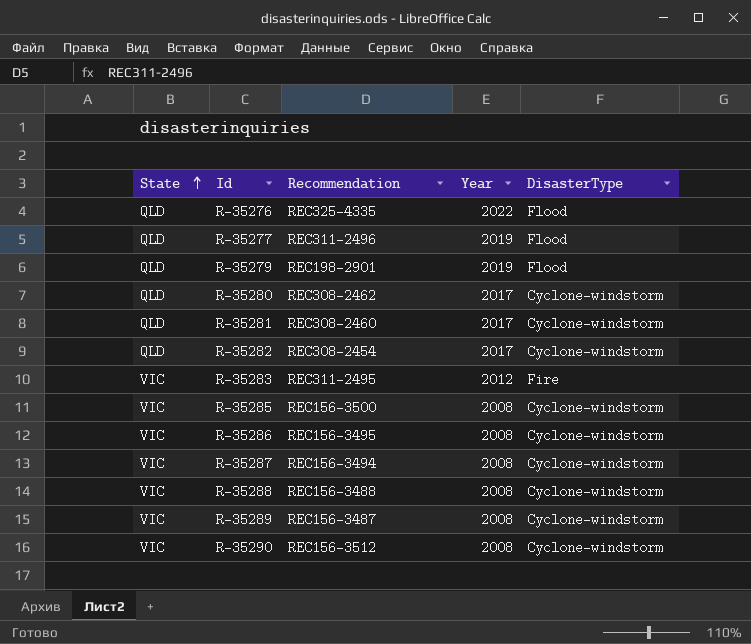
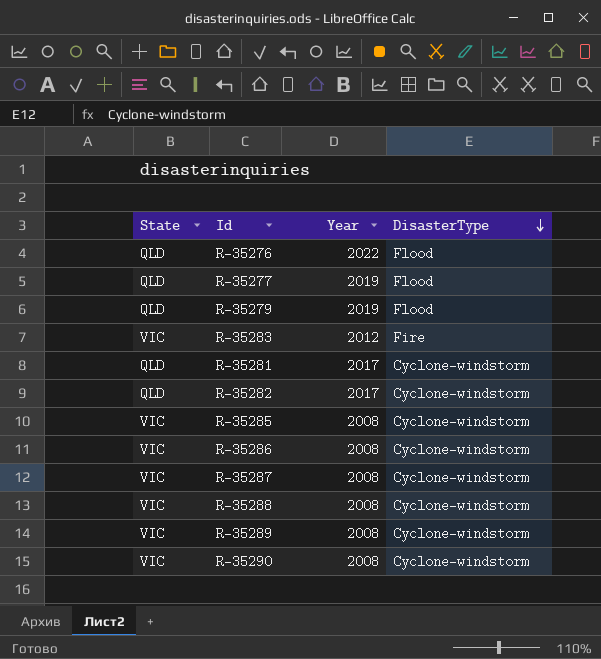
row order: State ascending -> DisasterType descending
column Recommendation | position: 3 -> none
row R-35280: QLD | REC308-2462 | 2017 | Cyclone-windstorm -> none

